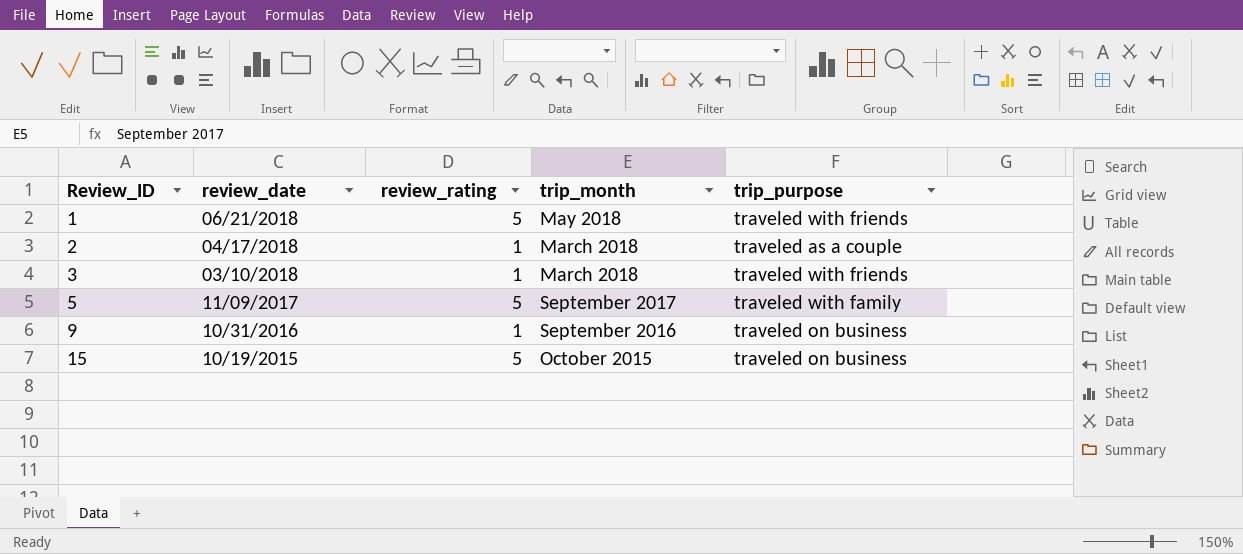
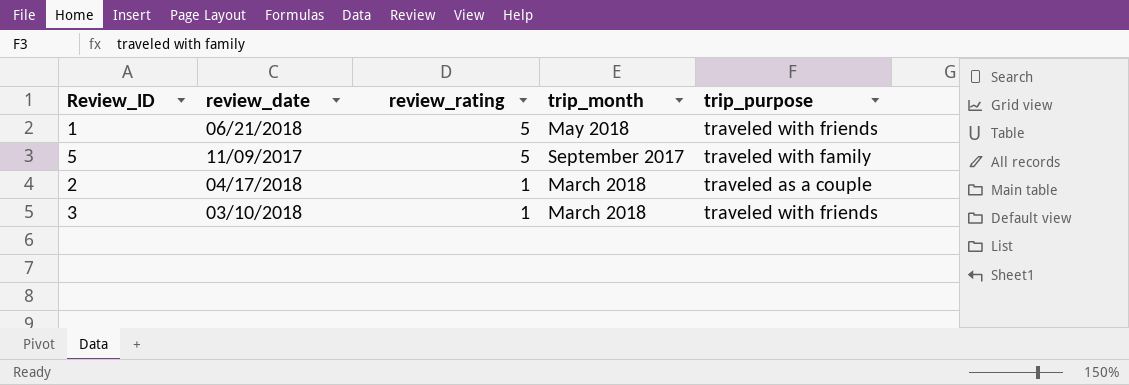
row order: Review_ID ascending -> review_rating descending
row 9: 10/31/2016 | 1 | September 2016 | traveled on business -> none
row 15: 10/19/2015 | 5 | October 2015 | traveled on business -> none

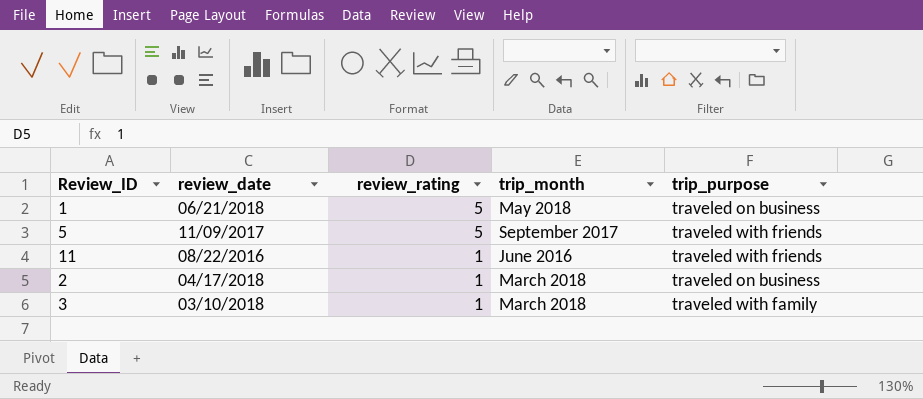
1 | trip_purpose: traveled with friends -> traveled on business
5 | trip_purpose: traveled with family -> traveled with friends
row 11: none -> 08/22/2016 | 1 | June 2016 | traveled with friends
2 | trip_purpose: traveled as a couple -> traveled on business
3 | trip_purpose: traveled with friends -> traveled with family

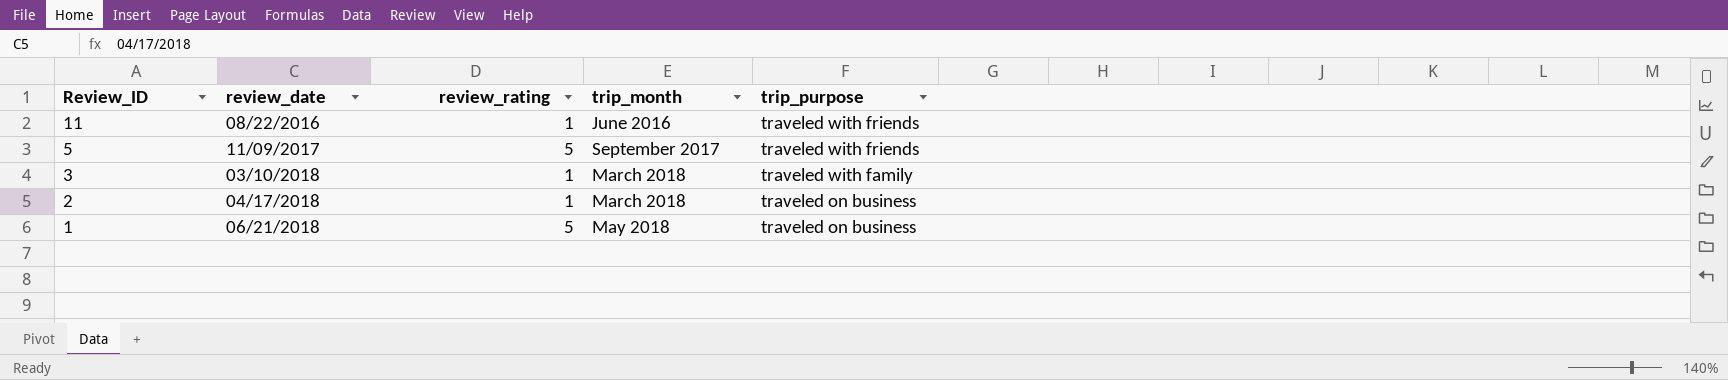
row order: review_rating descending -> Review_ID descending

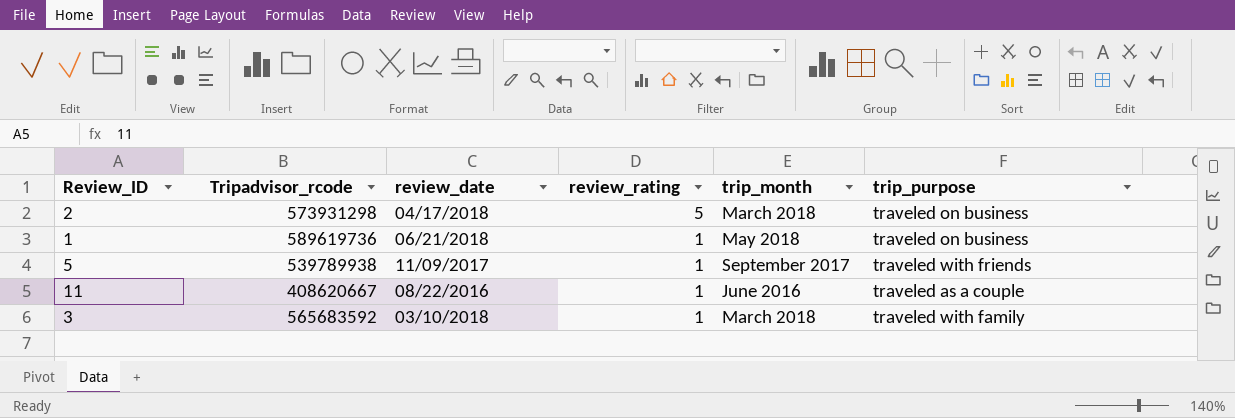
row order: Review_ID descending -> review_rating descending
column Tripadvisor_rcode | position: none -> 2
2 | review_rating: 1 -> 5
1 | review_rating: 5 -> 1
5 | review_rating: 5 -> 1
11 | trip_purpose: traveled with friends -> traveled as a couple

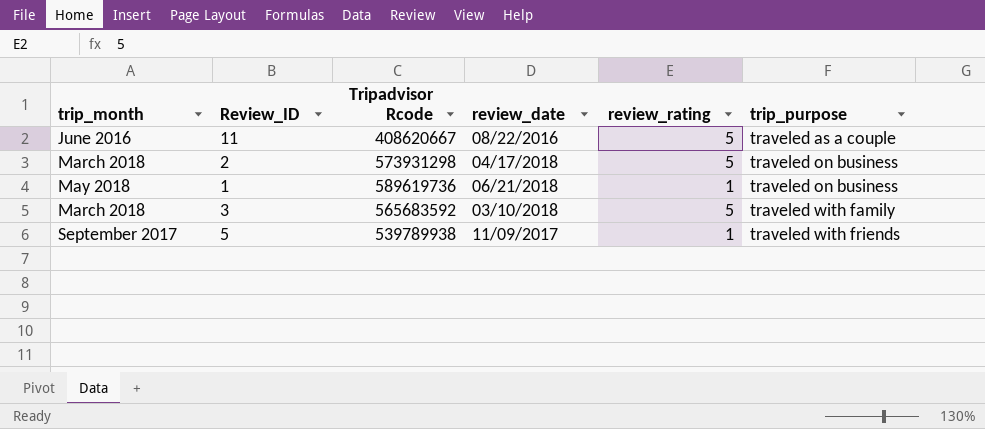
row order: review_rating descending -> trip_purpose ascending
column trip_month | position: 5 -> 1
column name: Tripadvisor_rcode -> Tripadvisor Rcode
11 | review_rating: 1 -> 5
3 | review_rating: 1 -> 5

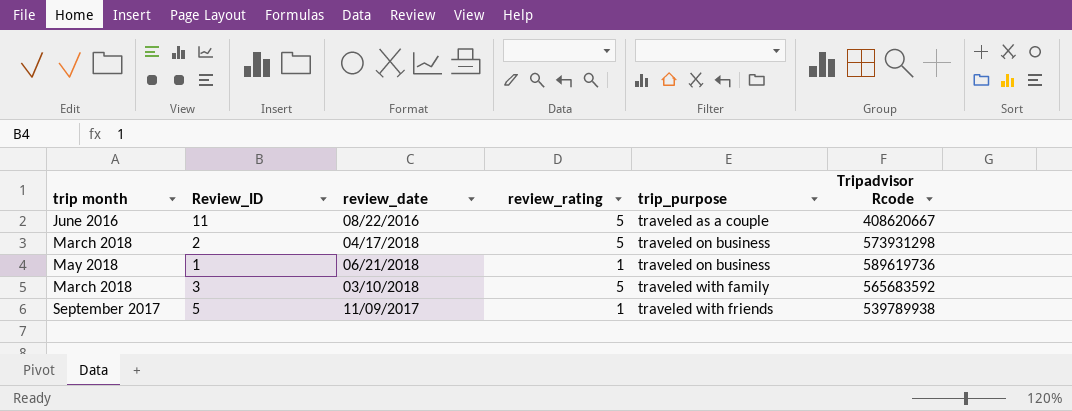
column name: trip_month -> trip month
column Tripadvisor Rcode | position: 3 -> 6

